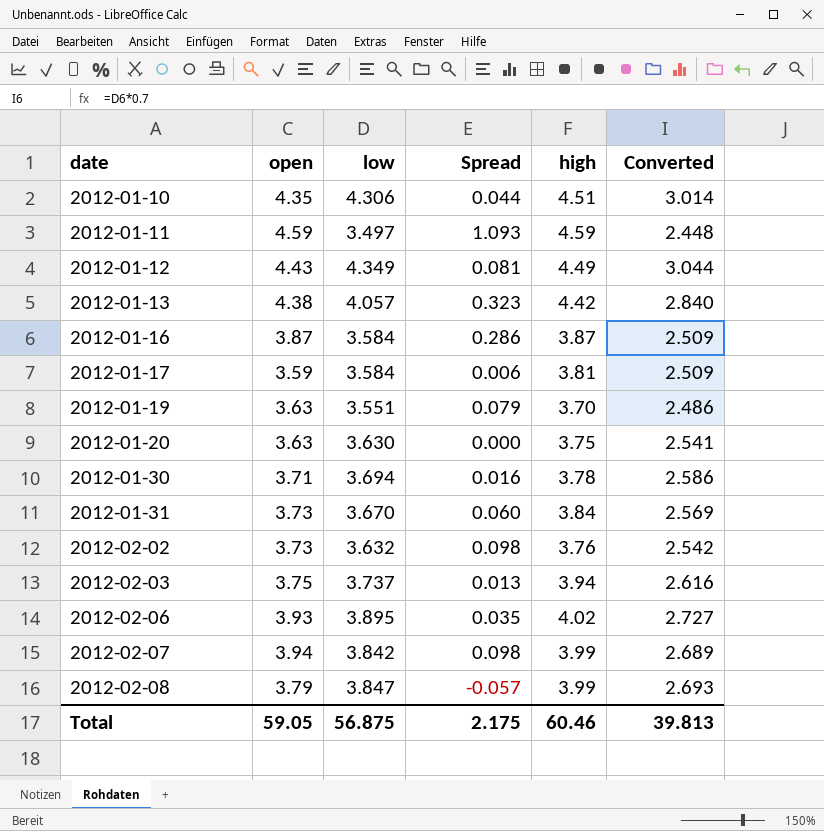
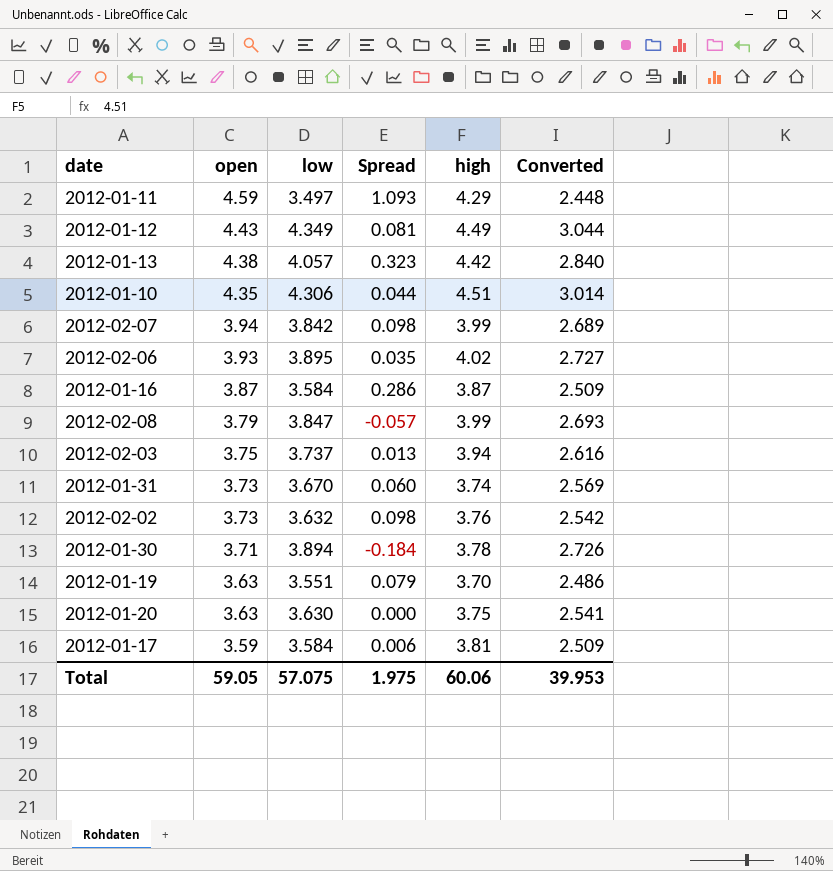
row order: date ascending -> open descending
2012-01-11 | high: 4.59 -> 4.29
2012-01-31 | high: 3.84 -> 3.74
2012-01-30 | low: 3.694 -> 3.894
2012-01-30 | Spread: 0.016 -> -0.184
2012-01-30 | Converted: 2.586 -> 2.726
Total | low: 56.875 -> 57.075
Total | Spread: 2.175 -> 1.975
Total | high: 60.46 -> 60.06
Total | Converted: 39.813 -> 39.953

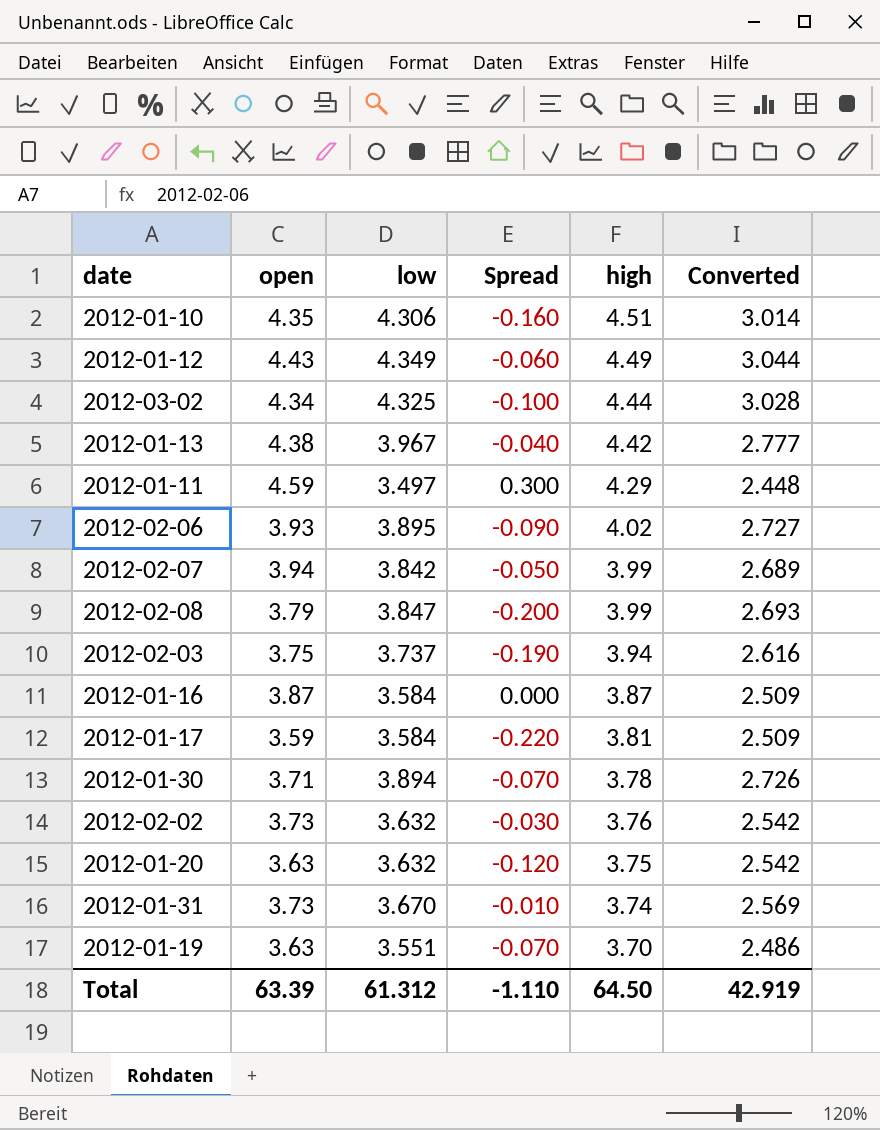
row order: open descending -> high descending
column Spread | formula: [open] - [low] -> [open] - [high]
row 2012-03-02: none -> 4.34 | 4.325 | -0.100 | 4.44 | 3.028
2012-01-13 | low: 4.057 -> 3.967
2012-01-13 | Converted: 2.840 -> 2.777
2012-01-20 | low: 3.630 -> 3.632
2012-01-20 | Converted: 2.541 -> 2.542
Total | open: 59.05 -> 63.39
Total | low: 57.075 -> 61.312
Total | Spread: 1.975 -> -1.110
Total | high: 60.06 -> 64.50
Total | Converted: 39.953 -> 42.919

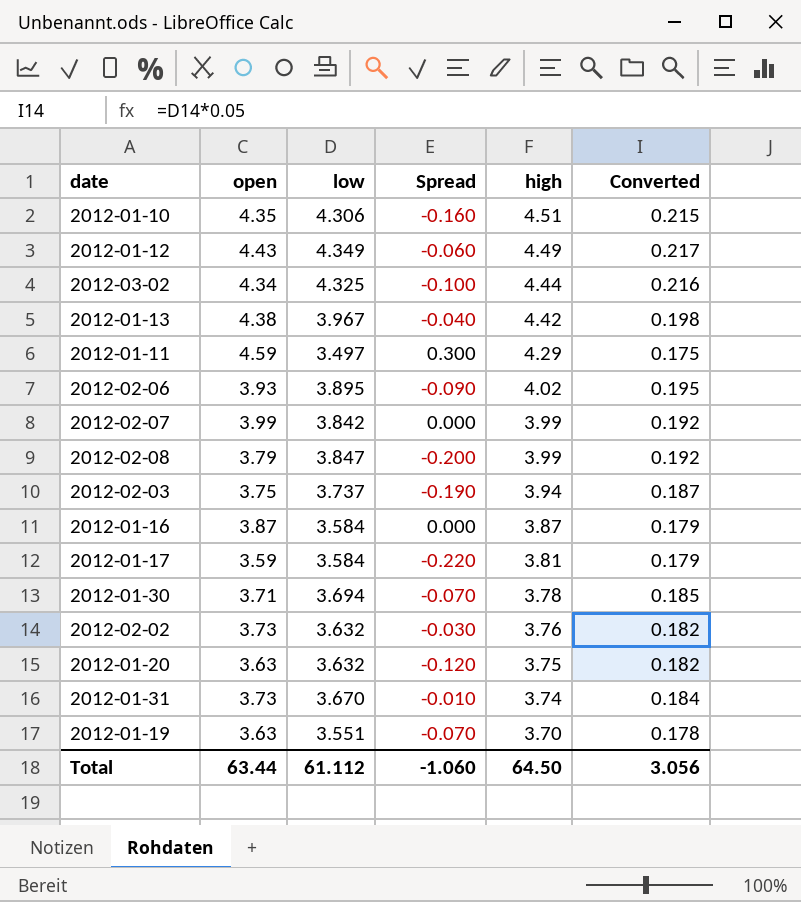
column Converted | formula: [low] * 0.7 -> [low] * 0.05
2012-02-07 | open: 3.94 -> 3.99
2012-02-07 | Spread: -0.050 -> 0.000
2012-01-30 | low: 3.894 -> 3.694
Total | open: 63.39 -> 63.44
Total | low: 61.312 -> 61.112
Total | Spread: -1.110 -> -1.060
Total | Converted: 42.919 -> 3.056

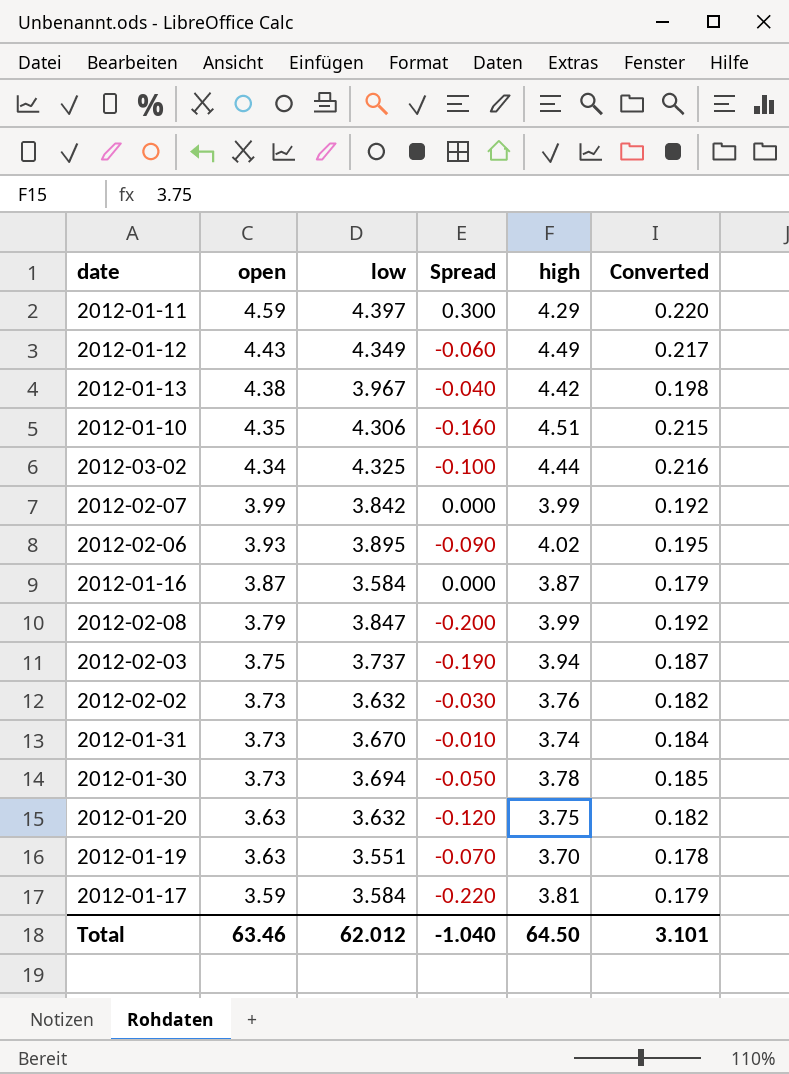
row order: high descending -> open descending
2012-01-11 | low: 3.497 -> 4.397
2012-01-11 | Converted: 0.175 -> 0.220
2012-01-30 | open: 3.71 -> 3.73
2012-01-30 | Spread: -0.070 -> -0.050
Total | open: 63.44 -> 63.46
Total | low: 61.112 -> 62.012
Total | Spread: -1.060 -> -1.040
Total | Converted: 3.056 -> 3.101

